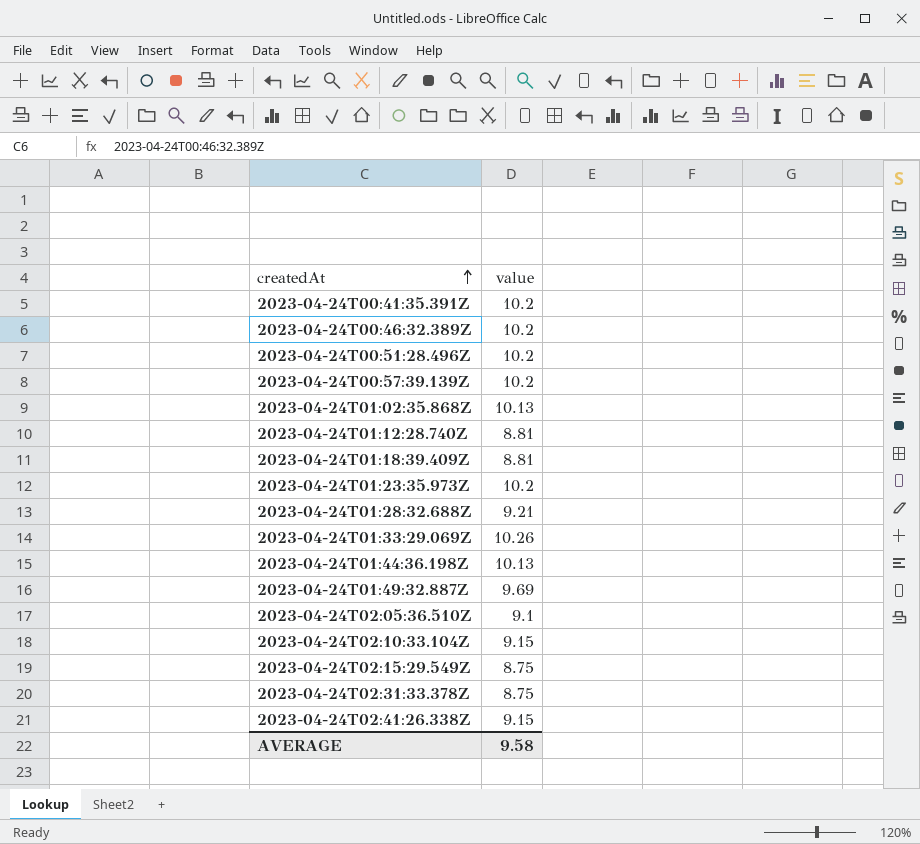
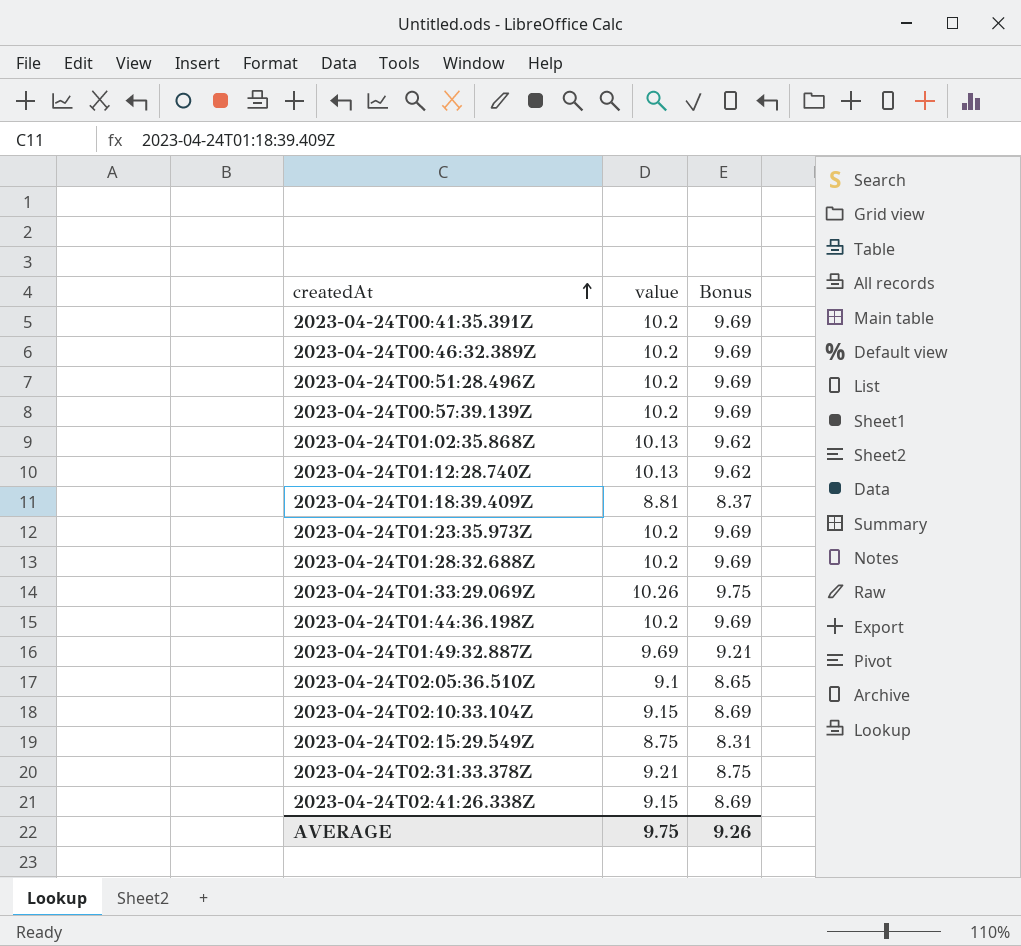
column Bonus | formula: none -> [value] * 0.95
2023-04-24T01:12:28.740Z | value: 8.81 -> 10.13
2023-04-24T01:28:32.688Z | value: 9.21 -> 10.2
2023-04-24T01:44:36.198Z | value: 10.13 -> 10.2
2023-04-24T02:31:33.378Z | value: 8.75 -> 9.21
AVERAGE | value: 9.58 -> 9.75

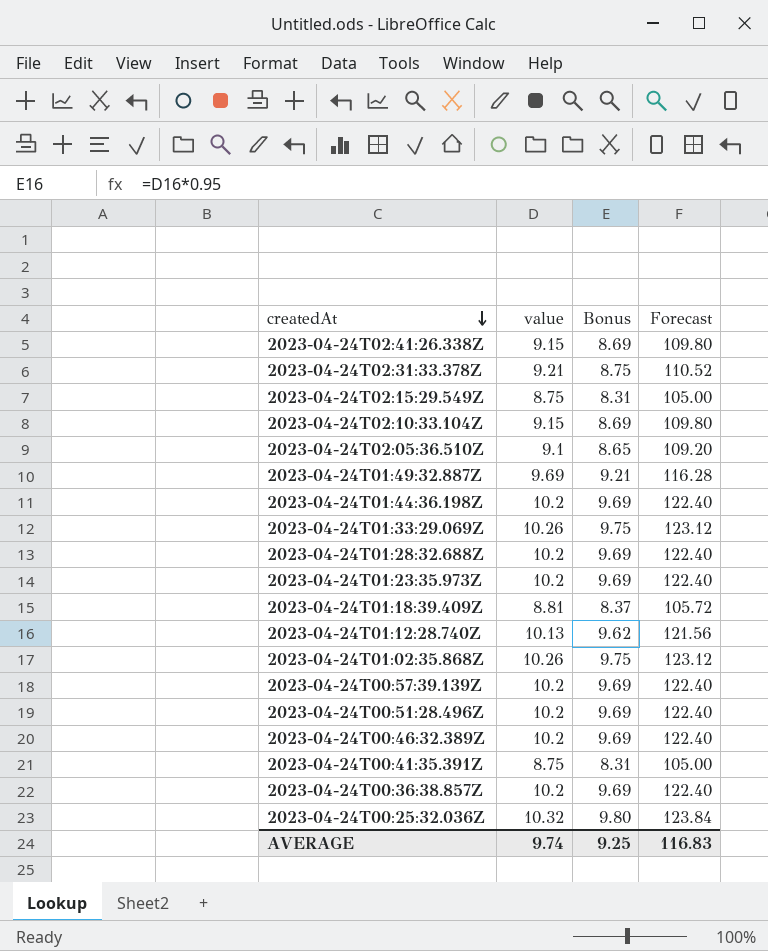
row order: createdAt ascending -> createdAt descending
column Forecast | formula: none -> [value] * 12
2023-04-24T01:02:35.868Z | value: 10.13 -> 10.26
2023-04-24T01:02:35.868Z | Bonus: 9.62 -> 9.75
2023-04-24T00:41:35.391Z | value: 10.2 -> 8.75
2023-04-24T00:41:35.391Z | Bonus: 9.69 -> 8.31
row 2023-04-24T00:36:38.857Z: none -> 10.2 | 9.69 | 122.40
row 2023-04-24T00:25:32.036Z: none -> 10.32 | 9.80 | 123.84
AVERAGE | value: 9.75 -> 9.74
AVERAGE | Bonus: 9.26 -> 9.25

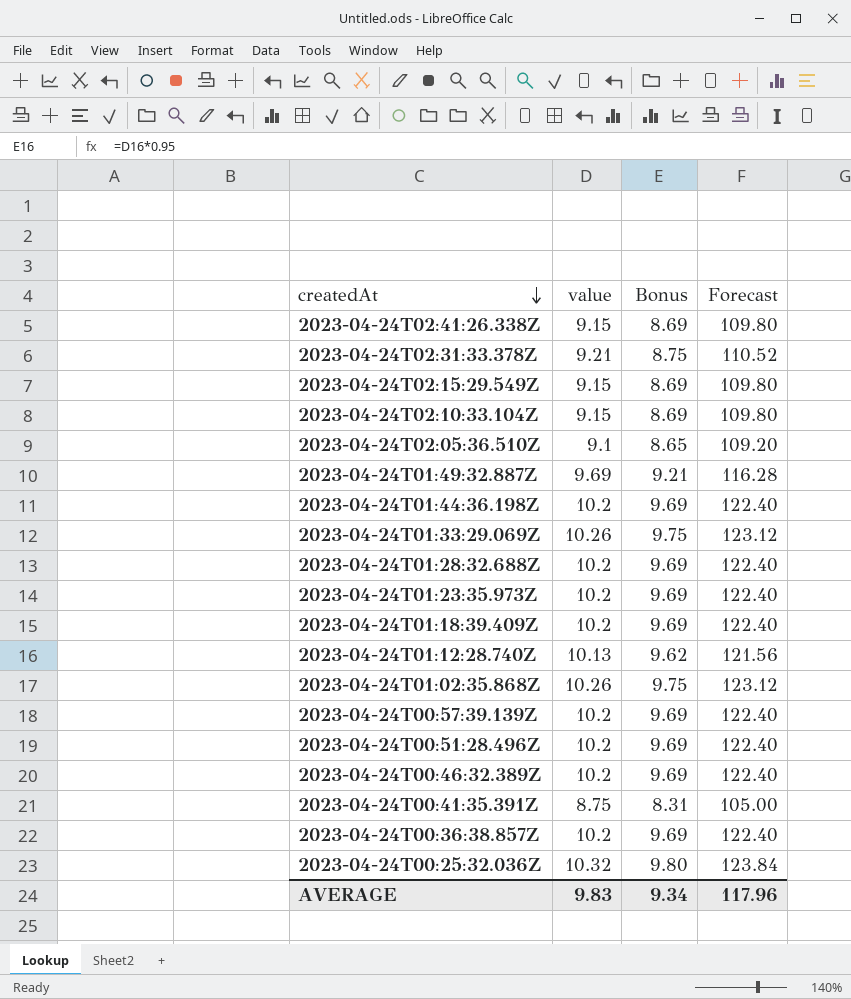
2023-04-24T02:15:29.549Z | value: 8.75 -> 9.15
2023-04-24T02:15:29.549Z | Bonus: 8.31 -> 8.69
2023-04-24T02:15:29.549Z | Forecast: 105.00 -> 109.80
2023-04-24T01:18:39.409Z | value: 8.81 -> 10.2
2023-04-24T01:18:39.409Z | Bonus: 8.37 -> 9.69
2023-04-24T01:18:39.409Z | Forecast: 105.72 -> 122.40
AVERAGE | value: 9.74 -> 9.83
AVERAGE | Bonus: 9.25 -> 9.34
AVERAGE | Forecast: 116.83 -> 117.96

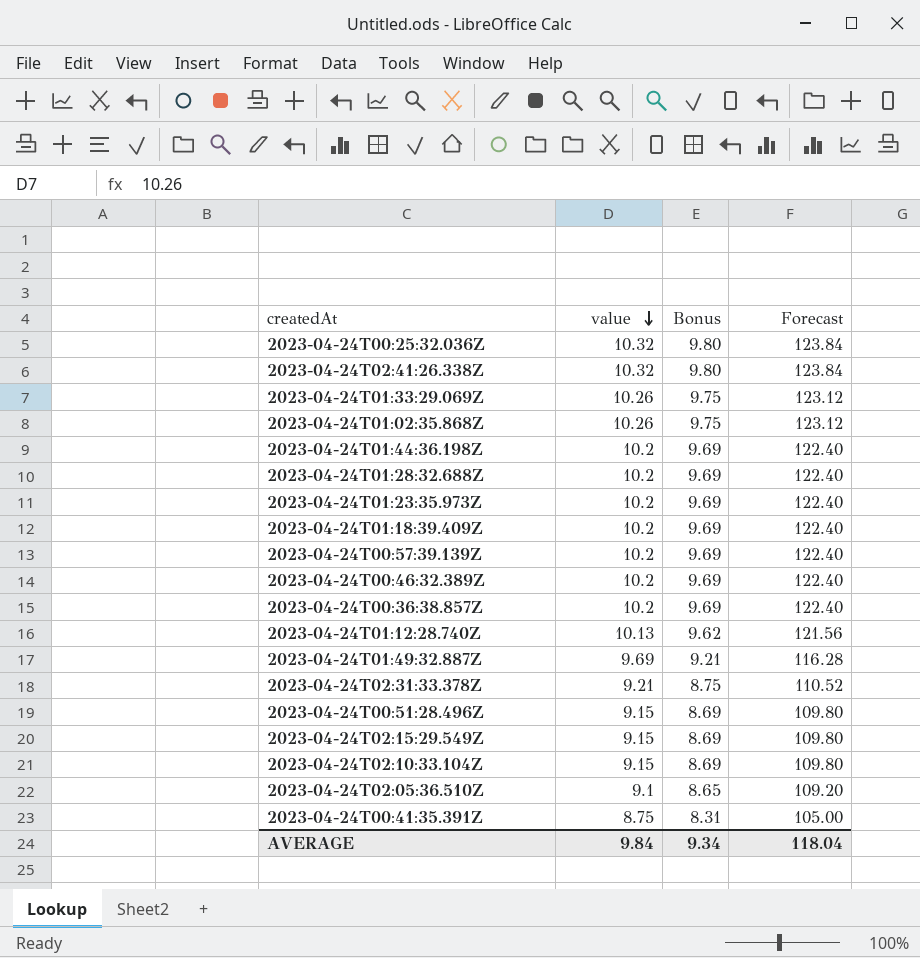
row order: createdAt descending -> value descending
2023-04-24T02:41:26.338Z | value: 9.15 -> 10.32
2023-04-24T02:41:26.338Z | Bonus: 8.69 -> 9.80
2023-04-24T02:41:26.338Z | Forecast: 109.80 -> 123.84
2023-04-24T00:51:28.496Z | value: 10.2 -> 9.15
2023-04-24T00:51:28.496Z | Bonus: 9.69 -> 8.69
2023-04-24T00:51:28.496Z | Forecast: 122.40 -> 109.80
AVERAGE | value: 9.83 -> 9.84
AVERAGE | Forecast: 117.96 -> 118.04

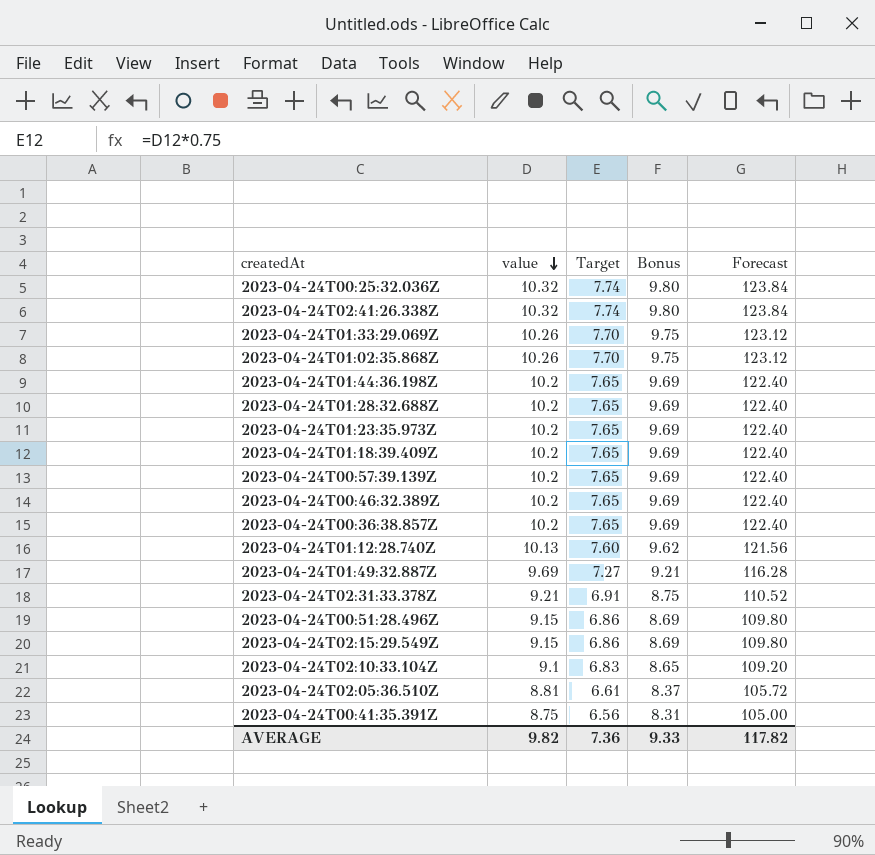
column Target | formula: none -> [value] * 0.75
2023-04-24T02:10:33.104Z | value: 9.15 -> 9.1
2023-04-24T02:10:33.104Z | Bonus: 8.69 -> 8.65
2023-04-24T02:10:33.104Z | Forecast: 109.80 -> 109.20
2023-04-24T02:05:36.510Z | value: 9.1 -> 8.81
2023-04-24T02:05:36.510Z | Bonus: 8.65 -> 8.37
2023-04-24T02:05:36.510Z | Forecast: 109.20 -> 105.72
AVERAGE | value: 9.84 -> 9.82
AVERAGE | Bonus: 9.34 -> 9.33
AVERAGE | Forecast: 118.04 -> 117.82

